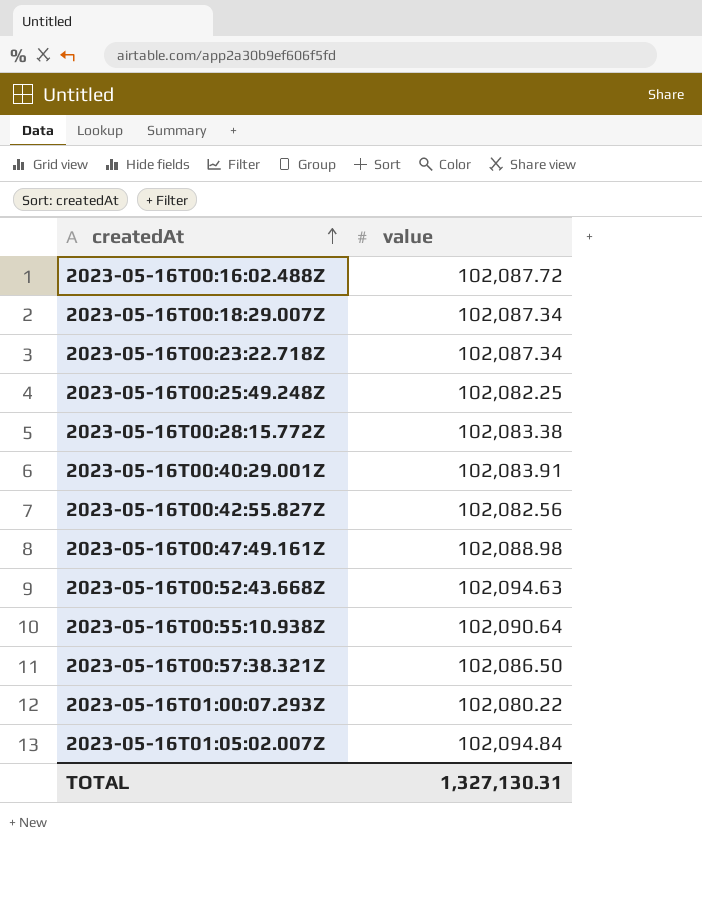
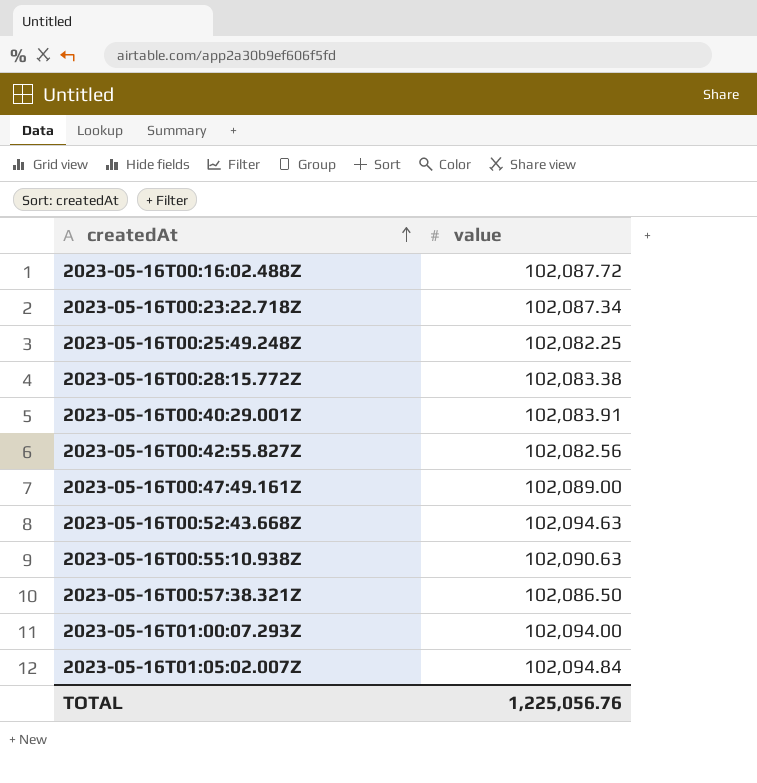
row 2023-05-16T00:18:29.007Z: 102,087.34 -> none
2023-05-16T00:47:49.161Z | value: 102,088.98 -> 102,089.00
2023-05-16T00:55:10.938Z | value: 102,090.64 -> 102,090.63
2023-05-16T01:00:07.293Z | value: 102,080.22 -> 102,094.00
TOTAL | value: 1,327,130.31 -> 1,225,056.76

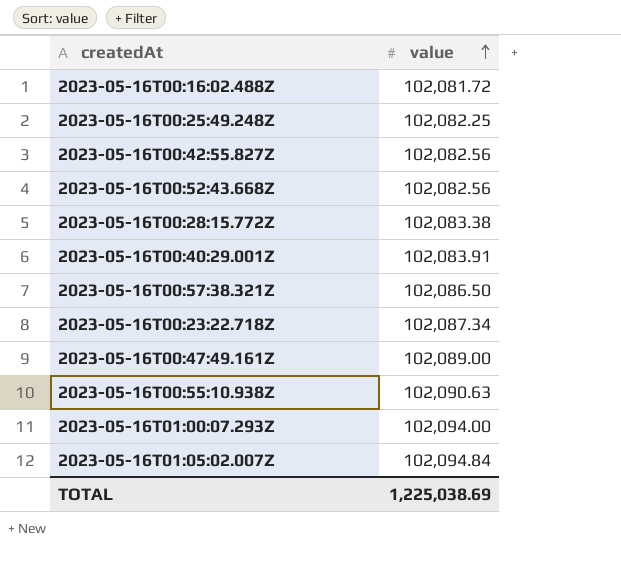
row order: createdAt ascending -> value ascending
2023-05-16T00:16:02.488Z | value: 102,087.72 -> 102,081.72
2023-05-16T00:52:43.668Z | value: 102,094.63 -> 102,082.56
TOTAL | value: 1,225,056.76 -> 1,225,038.69

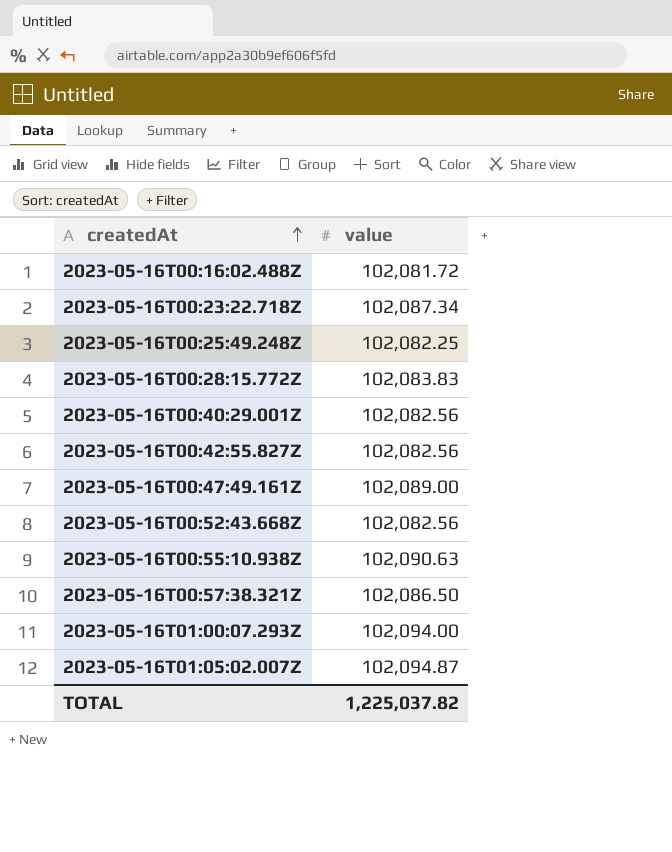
row order: value ascending -> createdAt ascending
2023-05-16T00:28:15.772Z | value: 102,083.38 -> 102,083.83
2023-05-16T00:40:29.001Z | value: 102,083.91 -> 102,082.56
2023-05-16T01:05:02.007Z | value: 102,094.84 -> 102,094.87
TOTAL | value: 1,225,038.69 -> 1,225,037.82

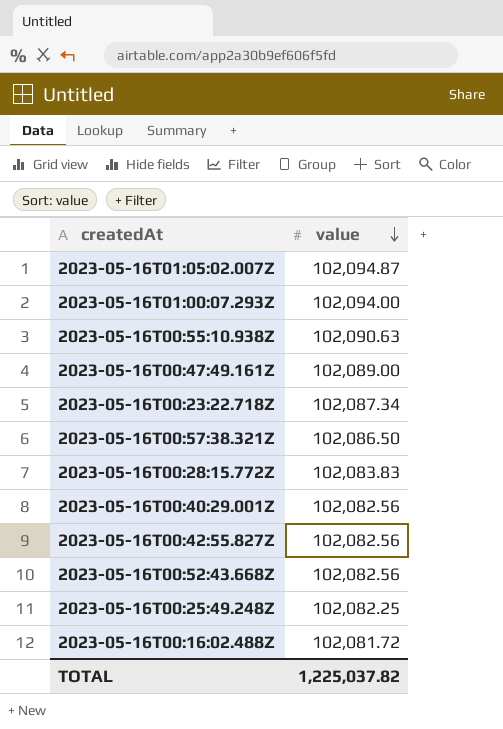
row order: createdAt ascending -> value descending

